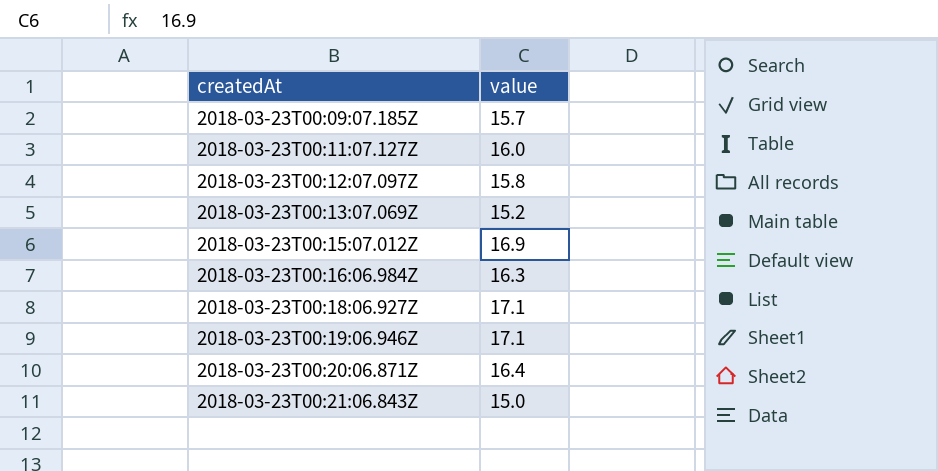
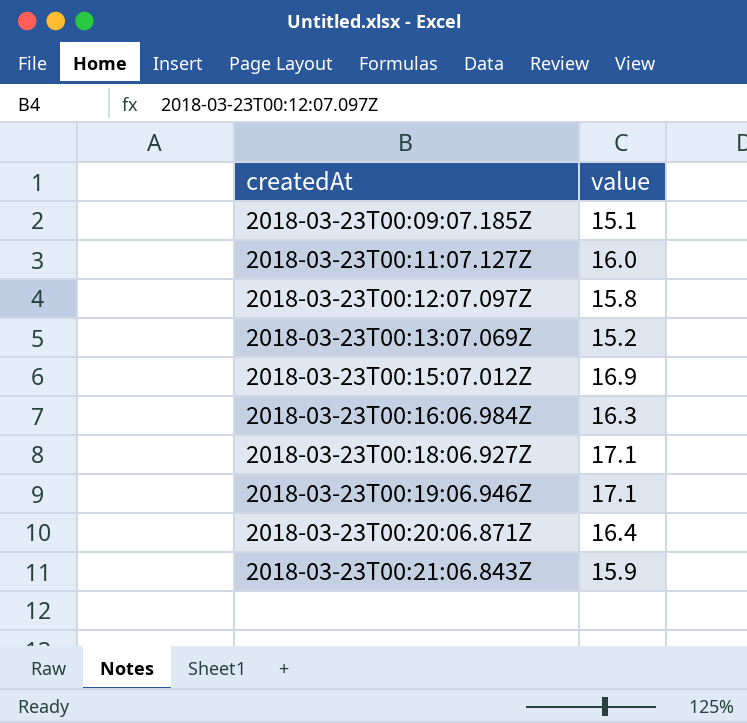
2018-03-23T00:09:07.185Z | value: 15.7 -> 15.1
2018-03-23T00:21:06.843Z | value: 15.0 -> 15.9

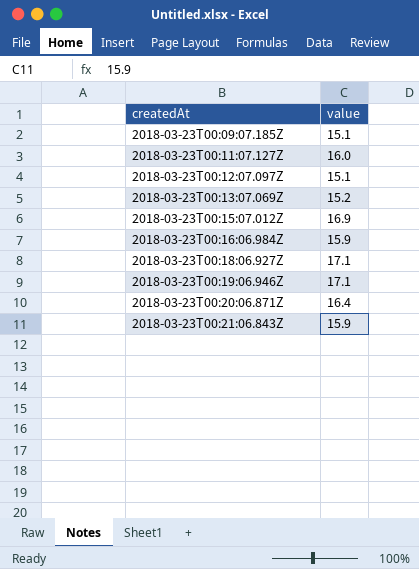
2018-03-23T00:12:07.097Z | value: 15.8 -> 15.1
2018-03-23T00:16:06.984Z | value: 16.3 -> 15.9

